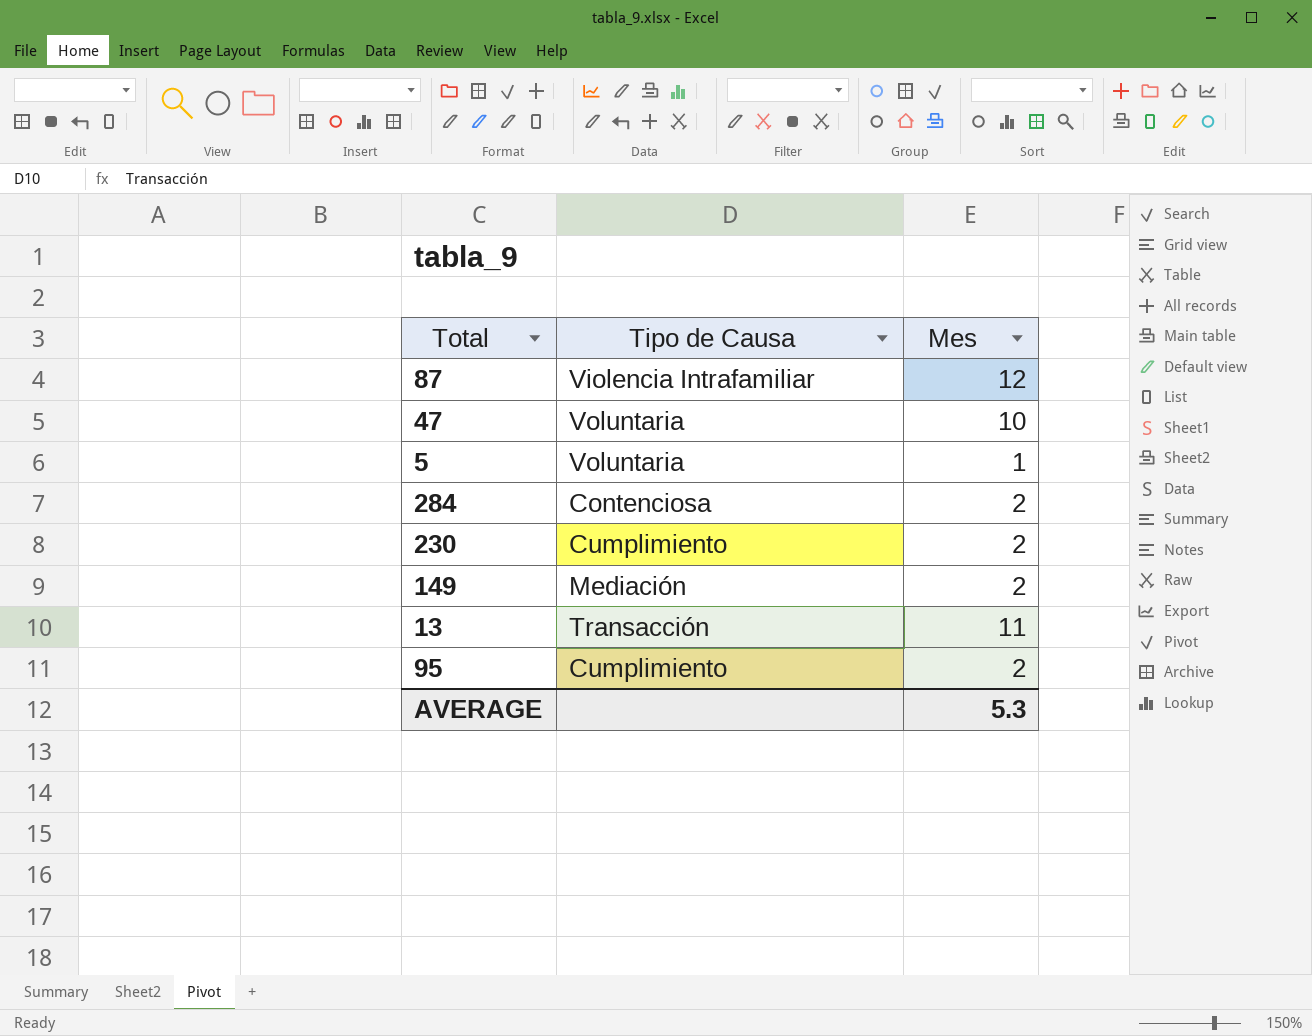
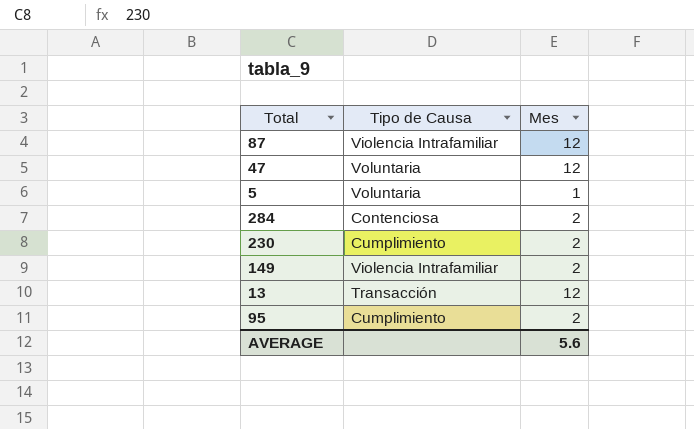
47 | Mes: 10 -> 12
149 | Tipo de Causa: Mediación -> Violencia Intrafamiliar
13 | Mes: 11 -> 12
AVERAGE | Mes: 5.3 -> 5.6

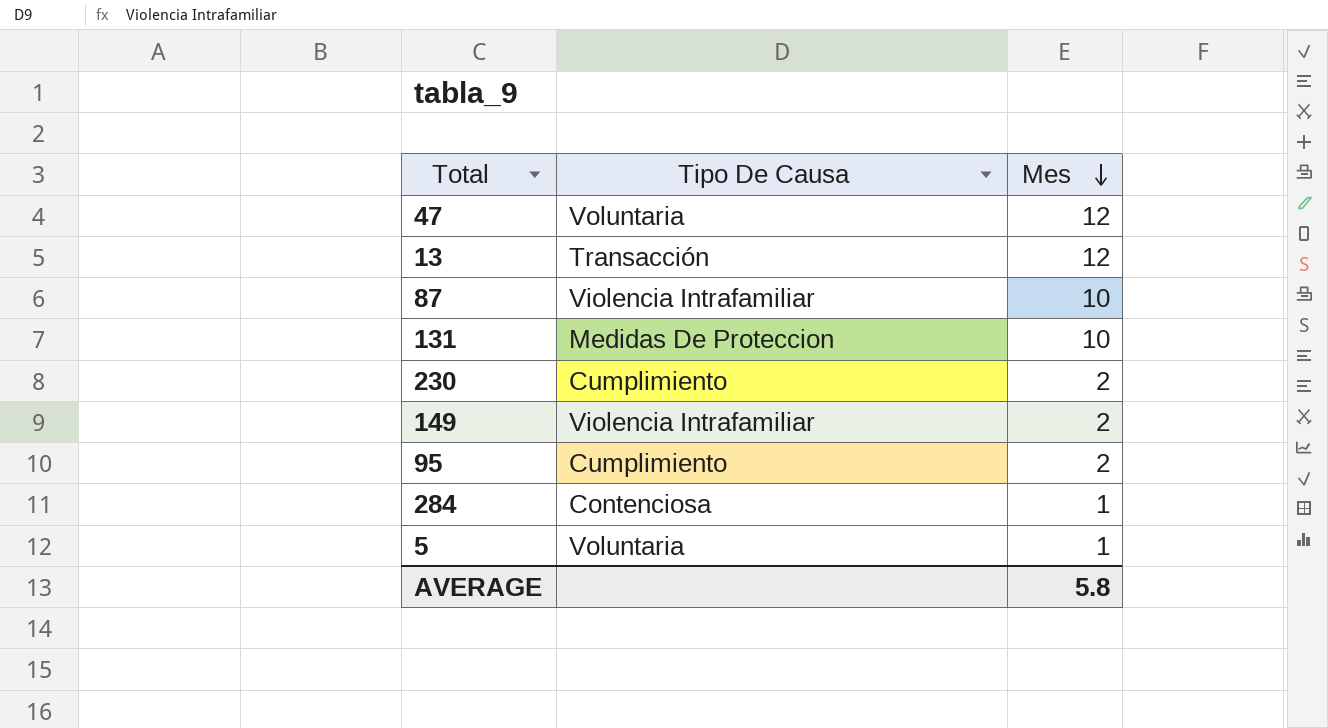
row order: none -> Mes descending
column name: Tipo de Causa -> Tipo De Causa
87 | Mes: 12 -> 10
row 131: none -> Medidas De Proteccion | 10
284 | Mes: 2 -> 1
AVERAGE | Mes: 5.6 -> 5.8

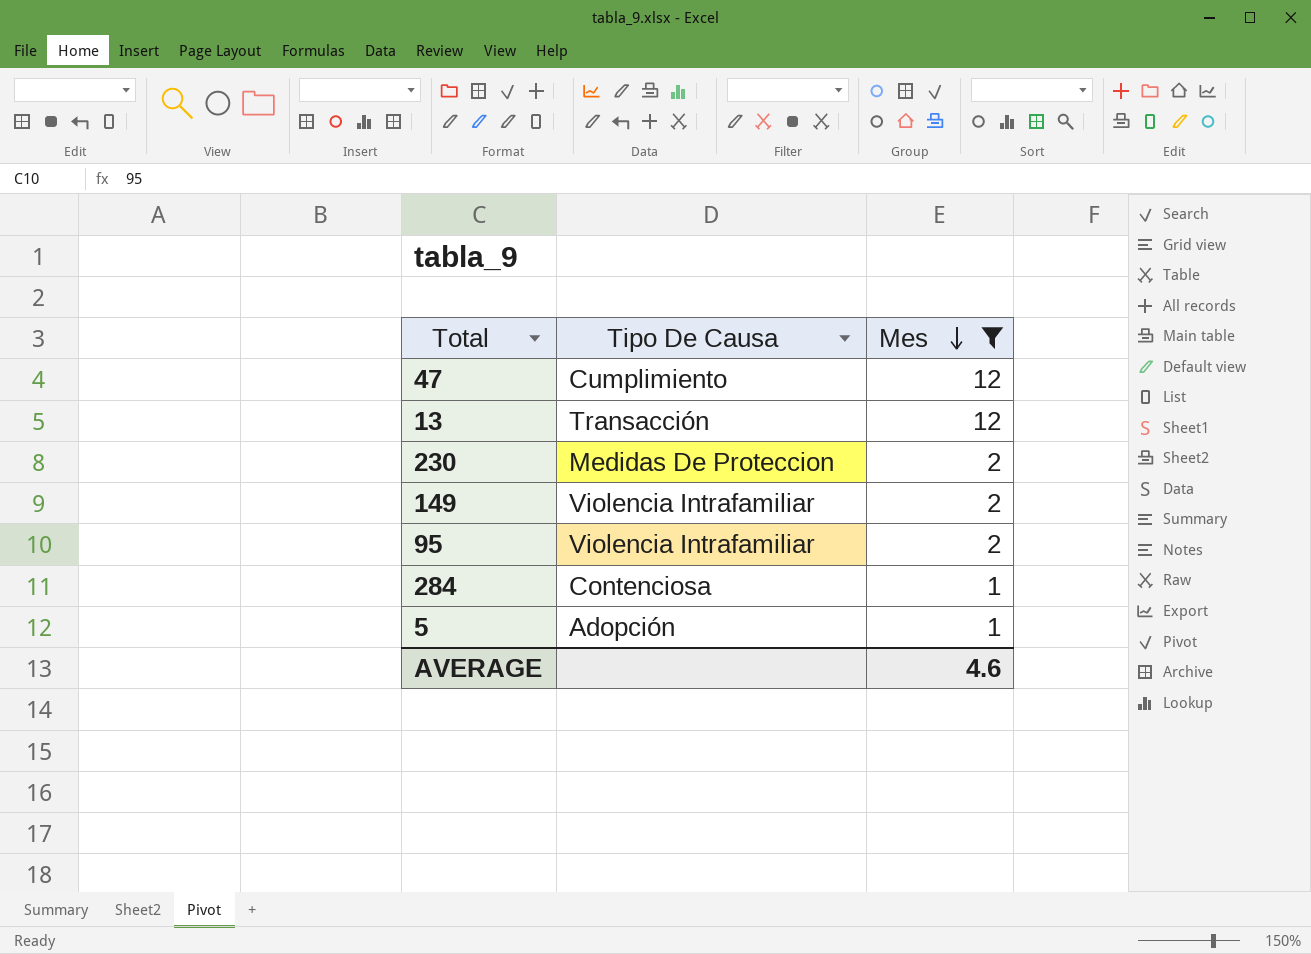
filter: none -> Mes != 10
47 | Tipo De Causa: Voluntaria -> Cumplimiento
230 | Tipo De Causa: Cumplimiento -> Medidas De Proteccion
95 | Tipo De Causa: Cumplimiento -> Violencia Intrafamiliar
5 | Tipo De Causa: Voluntaria -> Adopción
AVERAGE | Mes: 5.8 -> 4.6

